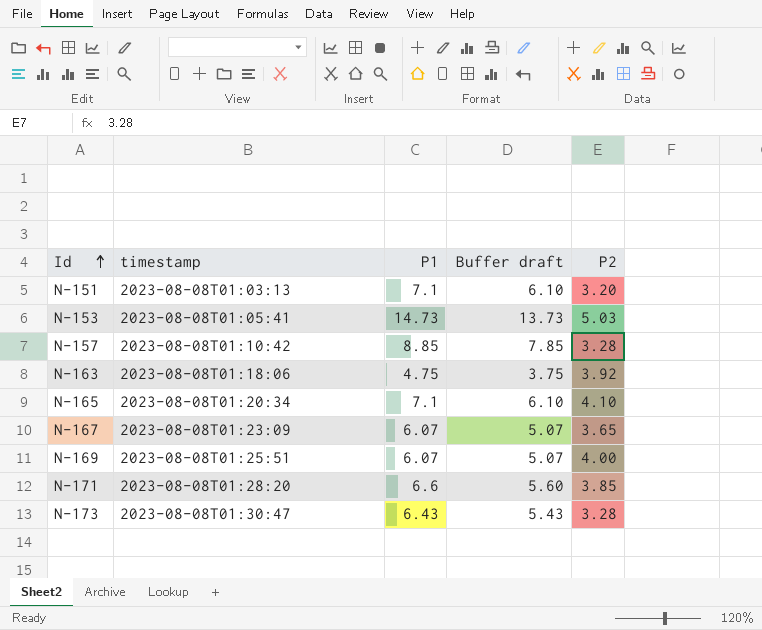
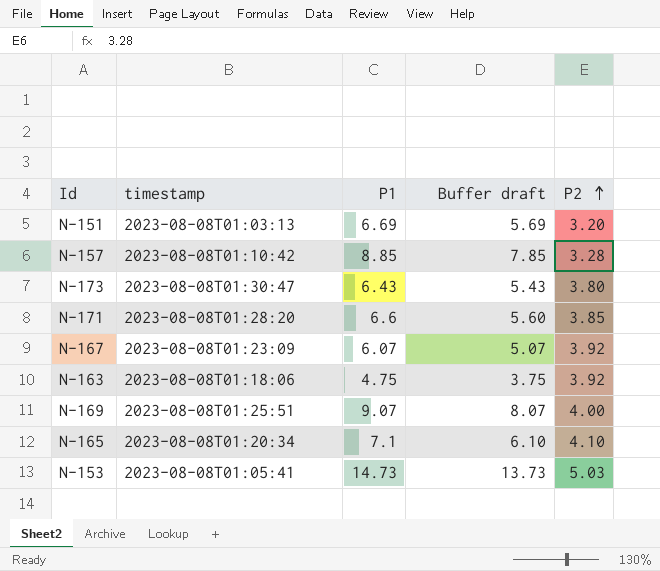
row order: Id ascending -> P2 ascending
N-151 | P1: 7.1 -> 6.69
N-151 | Buffer draft: 6.10 -> 5.69
N-173 | P2: 3.28 -> 3.80
N-167 | P2: 3.65 -> 3.92
N-169 | P1: 6.07 -> 9.07
N-169 | Buffer draft: 5.07 -> 8.07

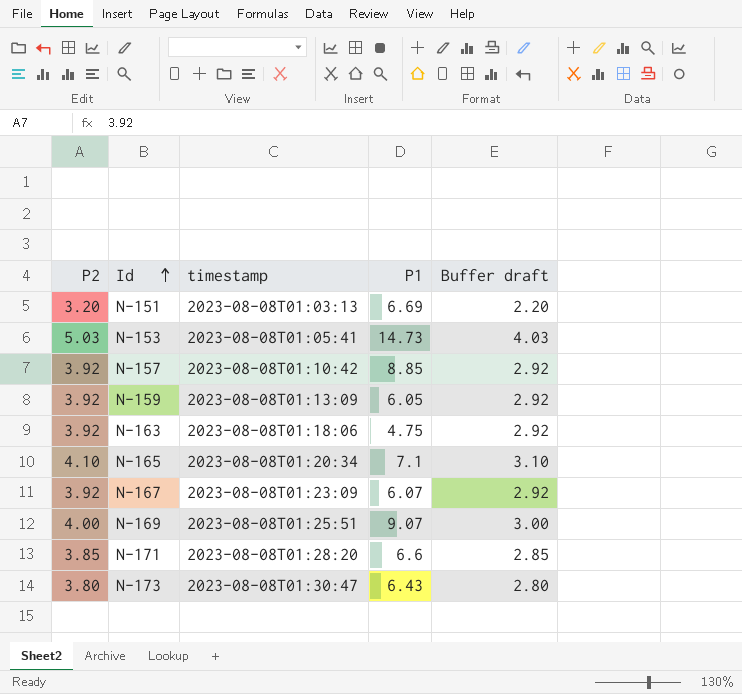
row order: P2 ascending -> Id ascending
column P2 | position: 5 -> 1
column Buffer draft | formula: [P1] - 1 -> [P2] - 1
N-157 | P2: 3.28 -> 3.92
row N-159: none -> 3.92 | 2023-08-08T01:13:09 | 6.05 | 2.92

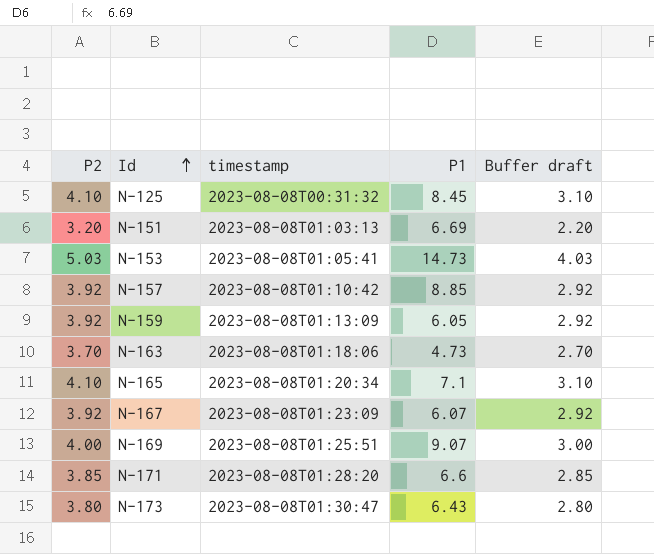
row N-125: none -> 4.10 | 2023-08-08T00:31:32 | 8.45 | 3.10
N-163 | P2: 3.92 -> 3.70
N-163 | P1: 4.75 -> 4.73
N-163 | Buffer draft: 2.92 -> 2.70

